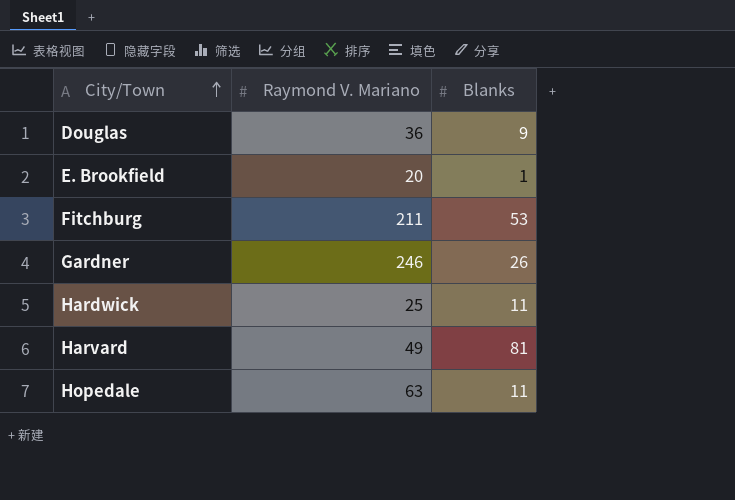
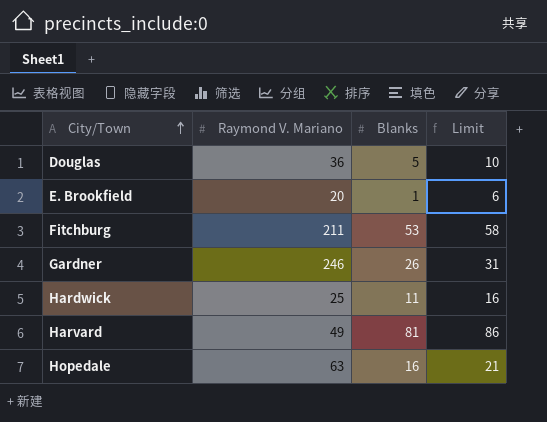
column Limit | formula: none -> [Blanks] + 5
Douglas | Blanks: 9 -> 5
Hopedale | Blanks: 11 -> 16

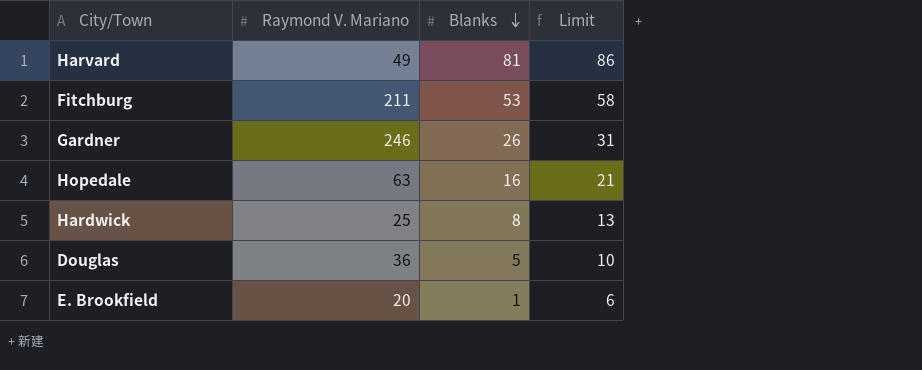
row order: City/Town ascending -> Blanks descending
Hardwick | Blanks: 11 -> 8
Hardwick | Limit: 16 -> 13

